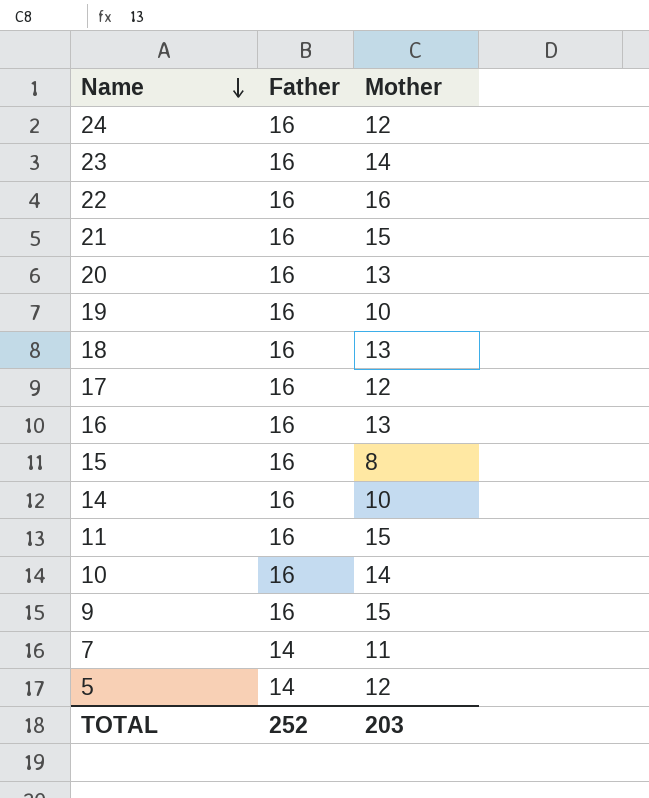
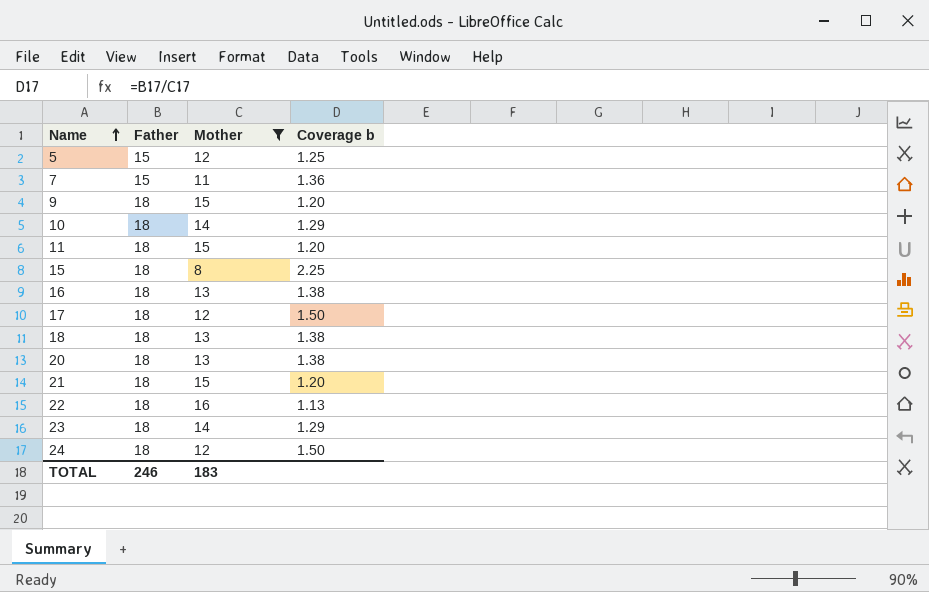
filter: none -> Mother != 10
row order: Name descending -> Name ascending
column Coverage b | formula: none -> [Father] / [Mother]
5 | Father: 14 -> 15
7 | Father: 14 -> 15
9 | Father: 16 -> 18
10 | Father: 16 -> 18
11 | Father: 16 -> 18
15 | Father: 16 -> 18
16 | Father: 16 -> 18
17 | Father: 16 -> 18
18 | Father: 16 -> 18
20 | Father: 16 -> 18
21 | Father: 16 -> 18
22 | Father: 16 -> 18
23 | Father: 16 -> 18
24 | Father: 16 -> 18
TOTAL | Father: 252 -> 246
TOTAL | Mother: 203 -> 183

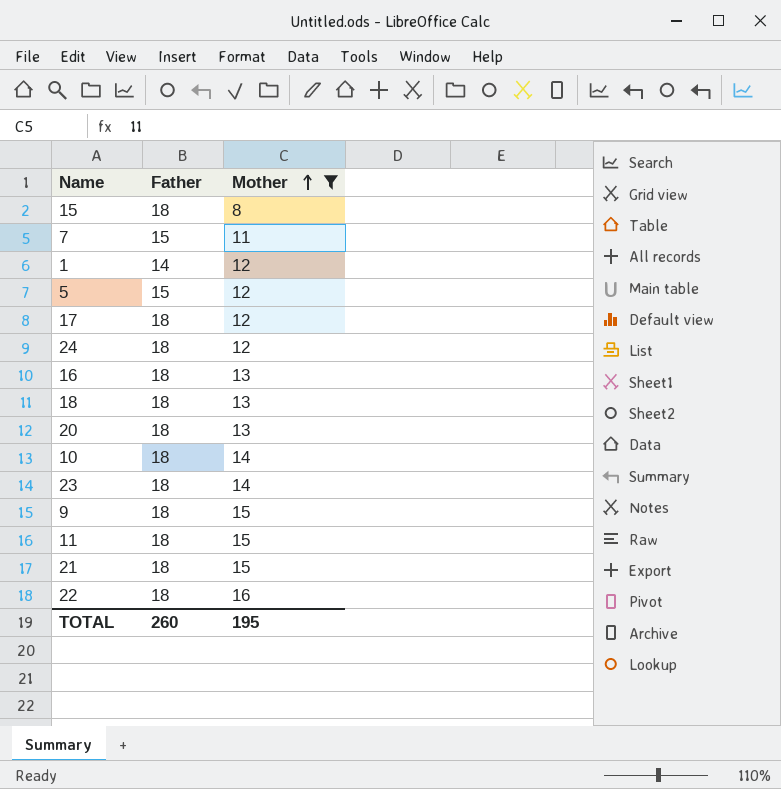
row order: Name ascending -> Mother ascending
column Coverage b | formula: [Father] / [Mother] -> none
row 1: none -> 14 | 12
TOTAL | Father: 246 -> 260
TOTAL | Mother: 183 -> 195

